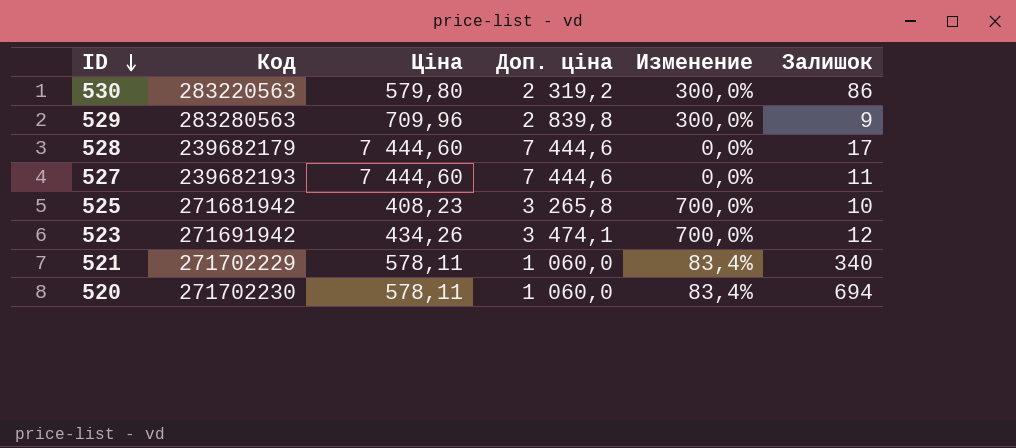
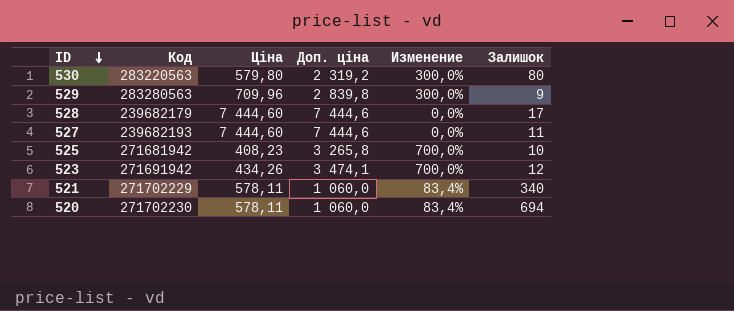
530 | Залишок: 86 -> 80

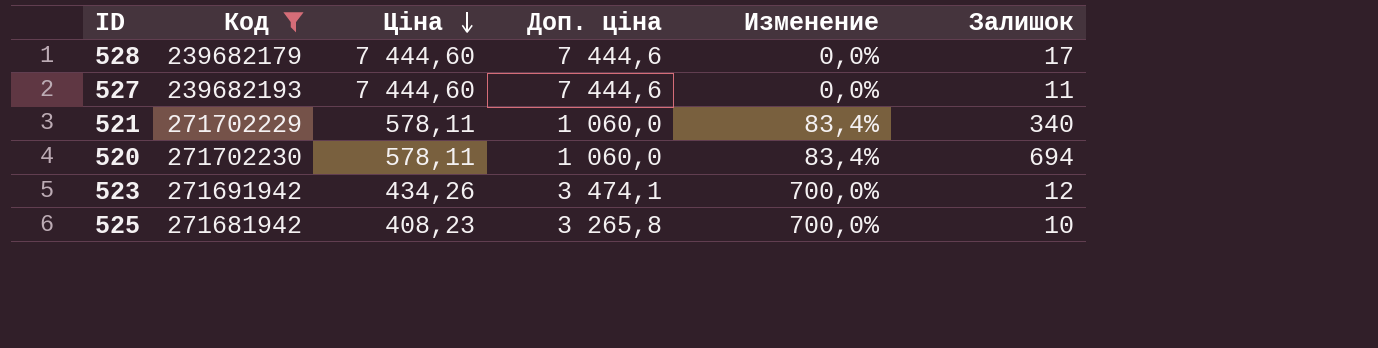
filter: none -> Код <= 271702230
row order: ID descending -> Ціна descending

